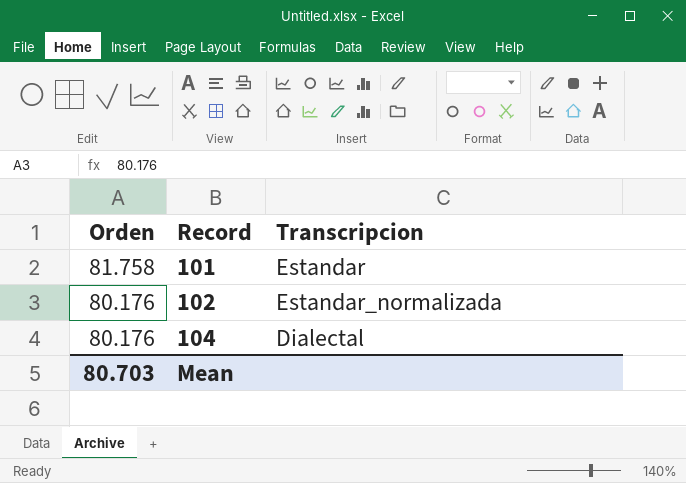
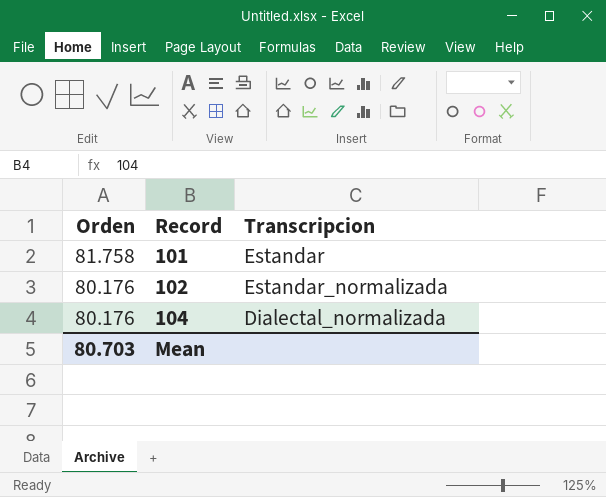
104 | Transcripcion: Dialectal -> Dialectal_normalizada

